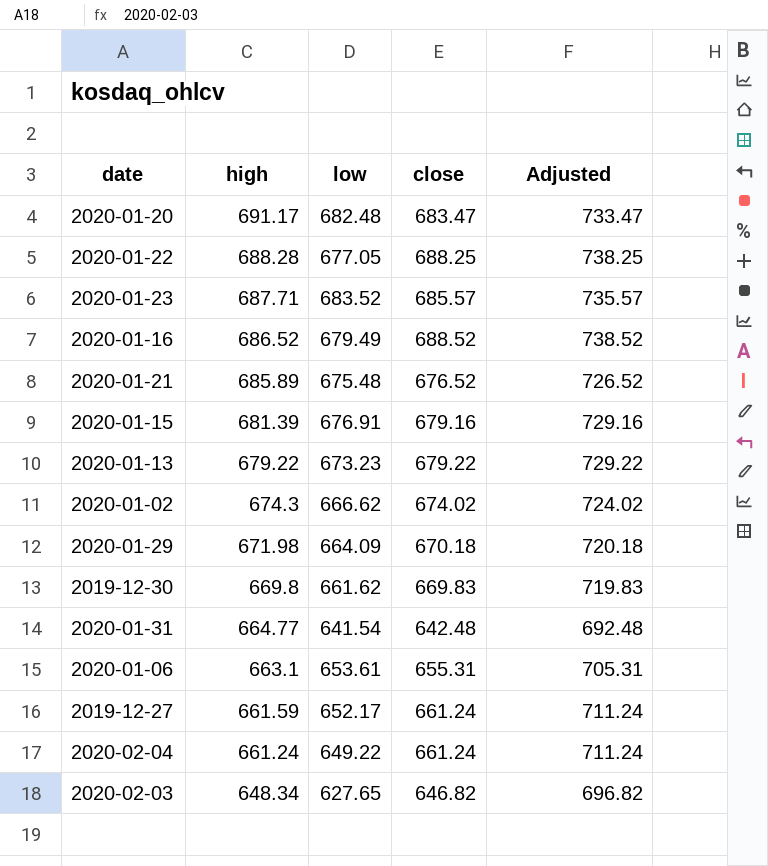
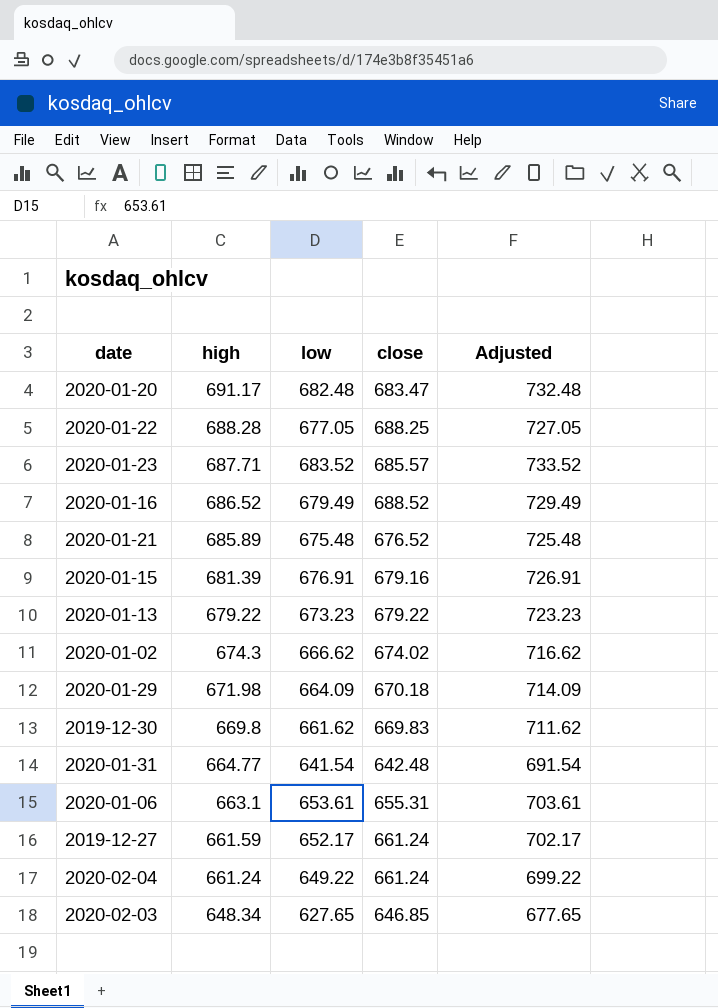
column Adjusted | formula: [close] + 50 -> [low] + 50
2020-02-03 | close: 646.82 -> 646.85

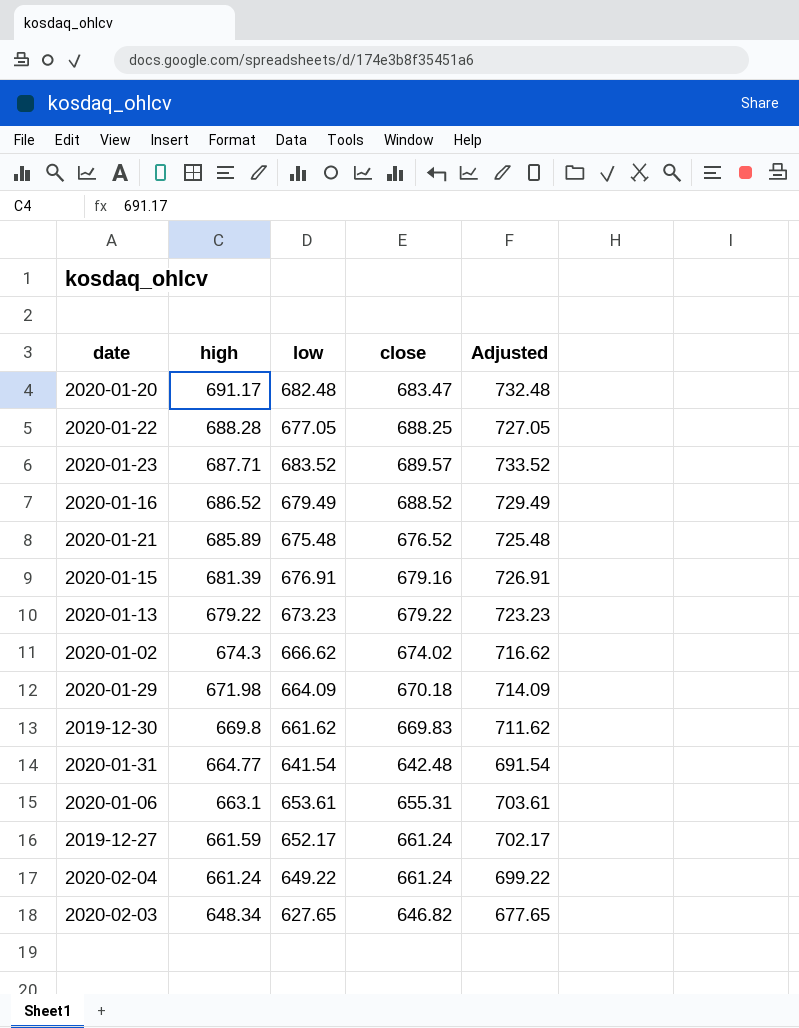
2020-01-23 | close: 685.57 -> 689.57
2020-02-03 | close: 646.85 -> 646.82

